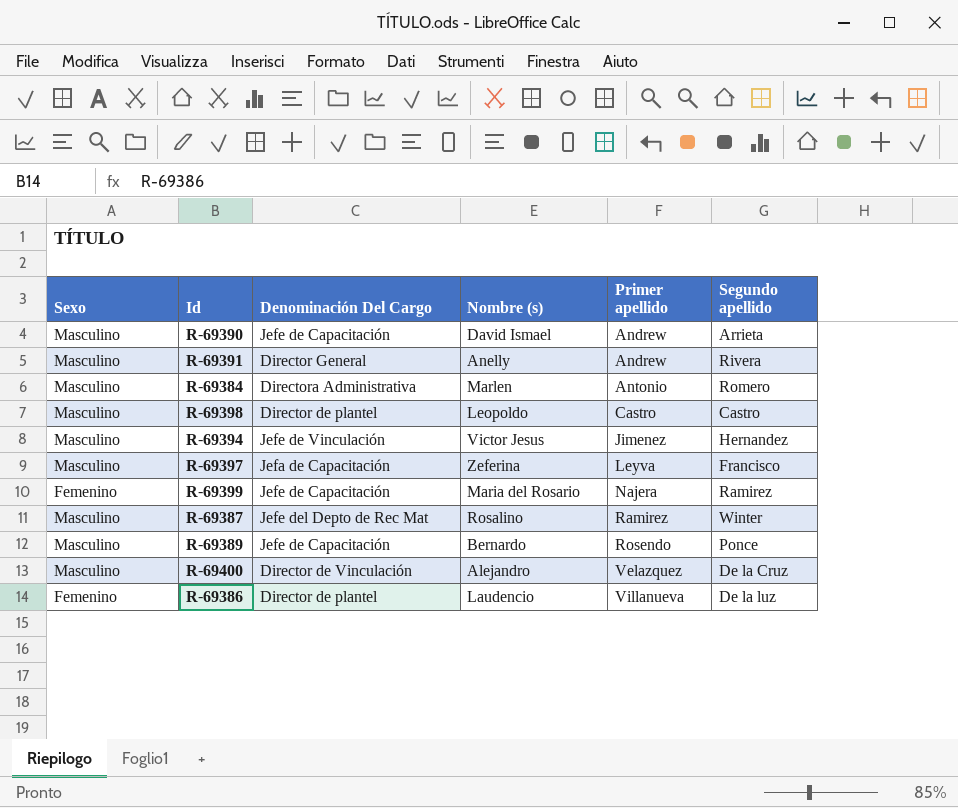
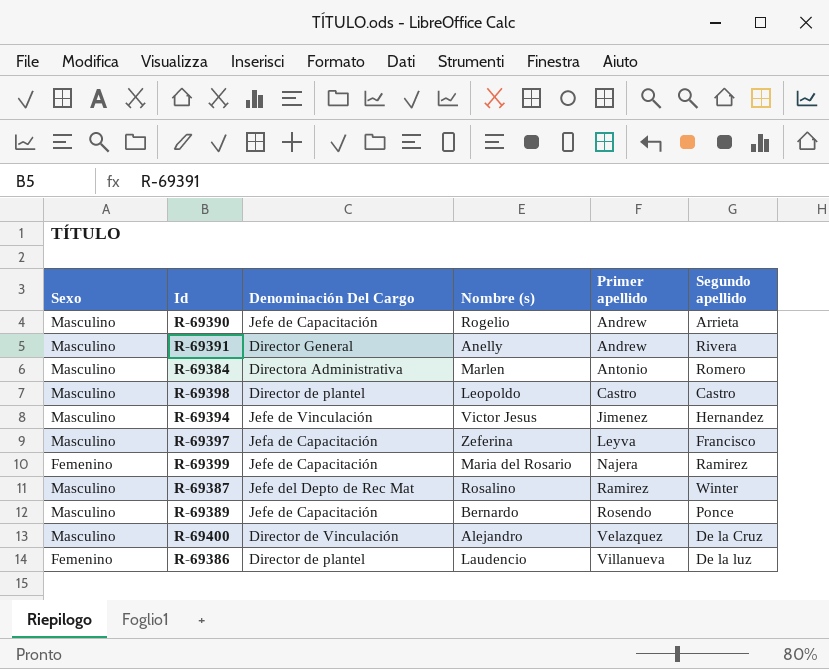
R-69390 | Nombre (s): David Ismael -> Rogelio

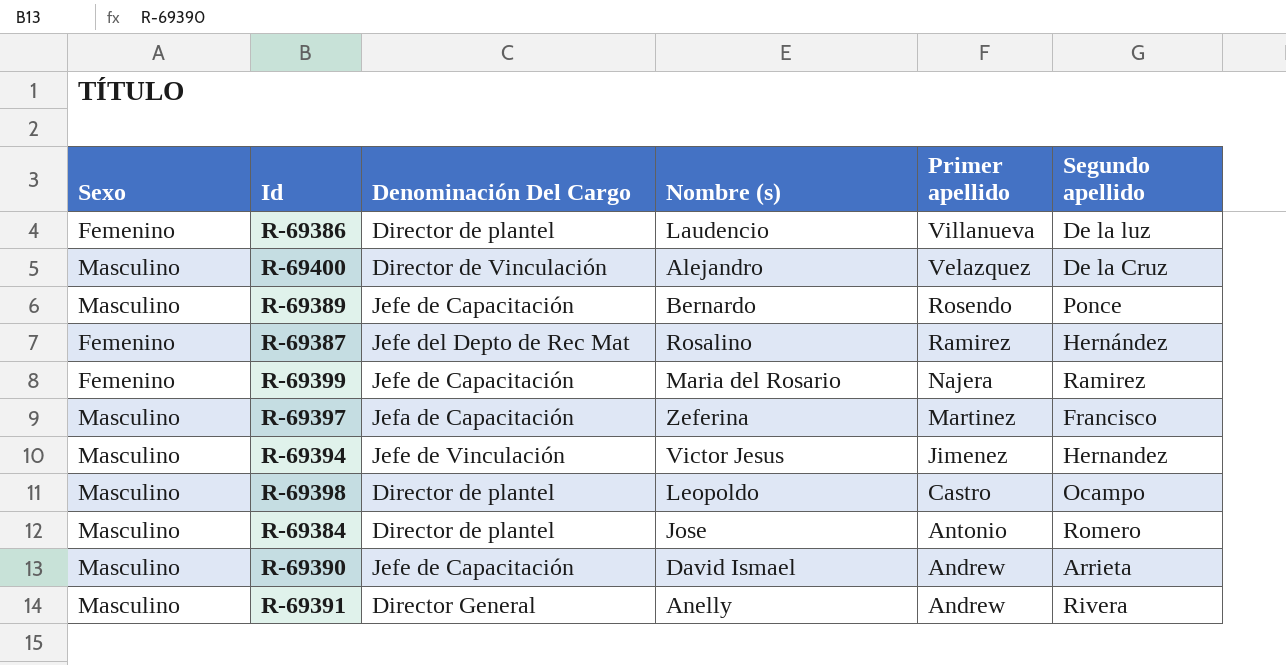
row order: Primer apellido ascending -> Primer apellido descending
R-69387 | Sexo: Masculino -> Femenino
R-69387 | Segundo apellido: Winter -> Hernández
R-69397 | Primer apellido: Leyva -> Martinez
R-69398 | Segundo apellido: Castro -> Ocampo
R-69384 | Denominación Del Cargo: Directora Administrativa -> Director de plantel
R-69384 | Nombre (s): Marlen -> Jose
R-69390 | Nombre (s): Rogelio -> David Ismael

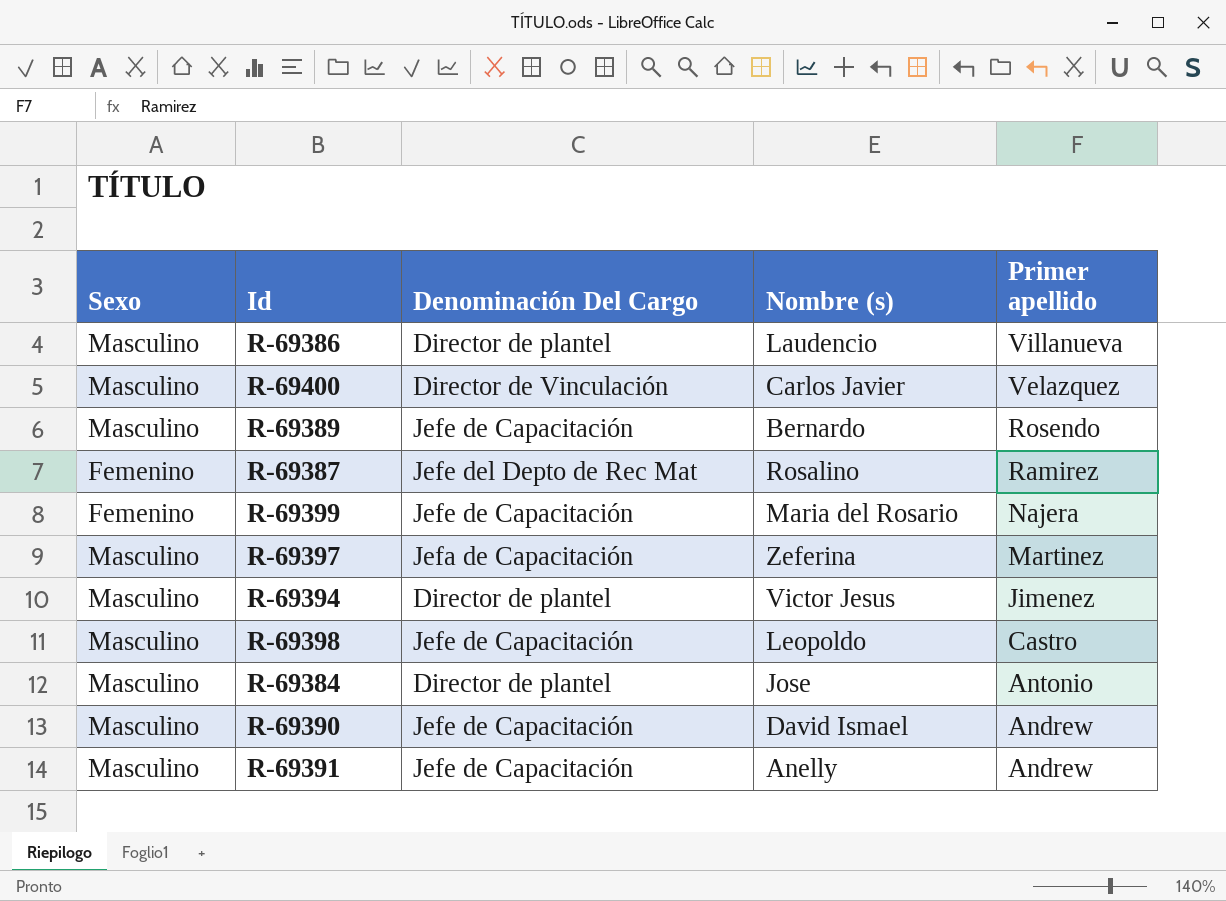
column Segundo apellido | position: 6 -> none
R-69386 | Sexo: Femenino -> Masculino
R-69400 | Nombre (s): Alejandro -> Carlos Javier
R-69394 | Denominación Del Cargo: Jefe de Vinculación -> Director de plantel
R-69398 | Denominación Del Cargo: Director de plantel -> Jefe de Capacitación
R-69391 | Denominación Del Cargo: Director General -> Jefe de Capacitación

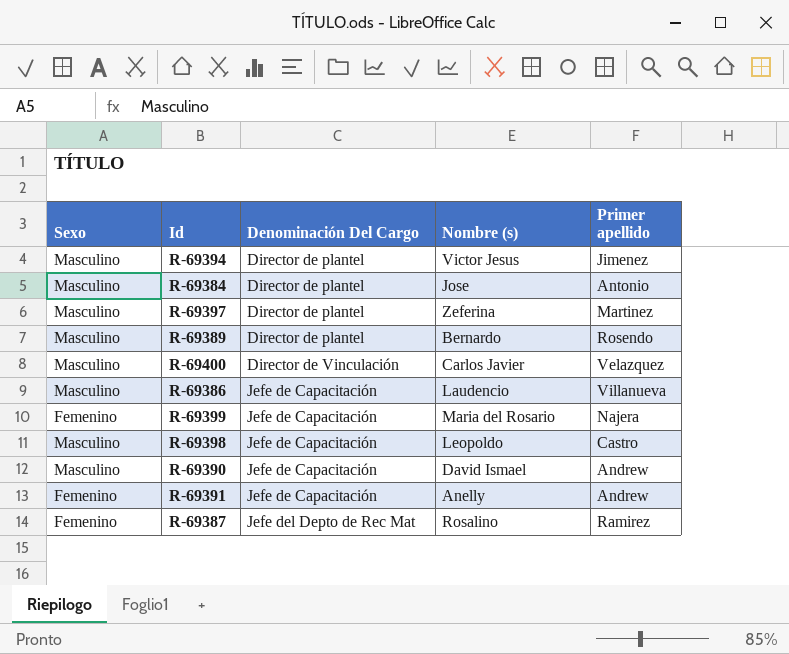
row order: Primer apellido descending -> Denominación Del Cargo ascending
R-69397 | Denominación Del Cargo: Jefa de Capacitación -> Director de plantel
R-69389 | Denominación Del Cargo: Jefe de Capacitación -> Director de plantel
R-69386 | Denominación Del Cargo: Director de plantel -> Jefe de Capacitación
R-69391 | Sexo: Masculino -> Femenino

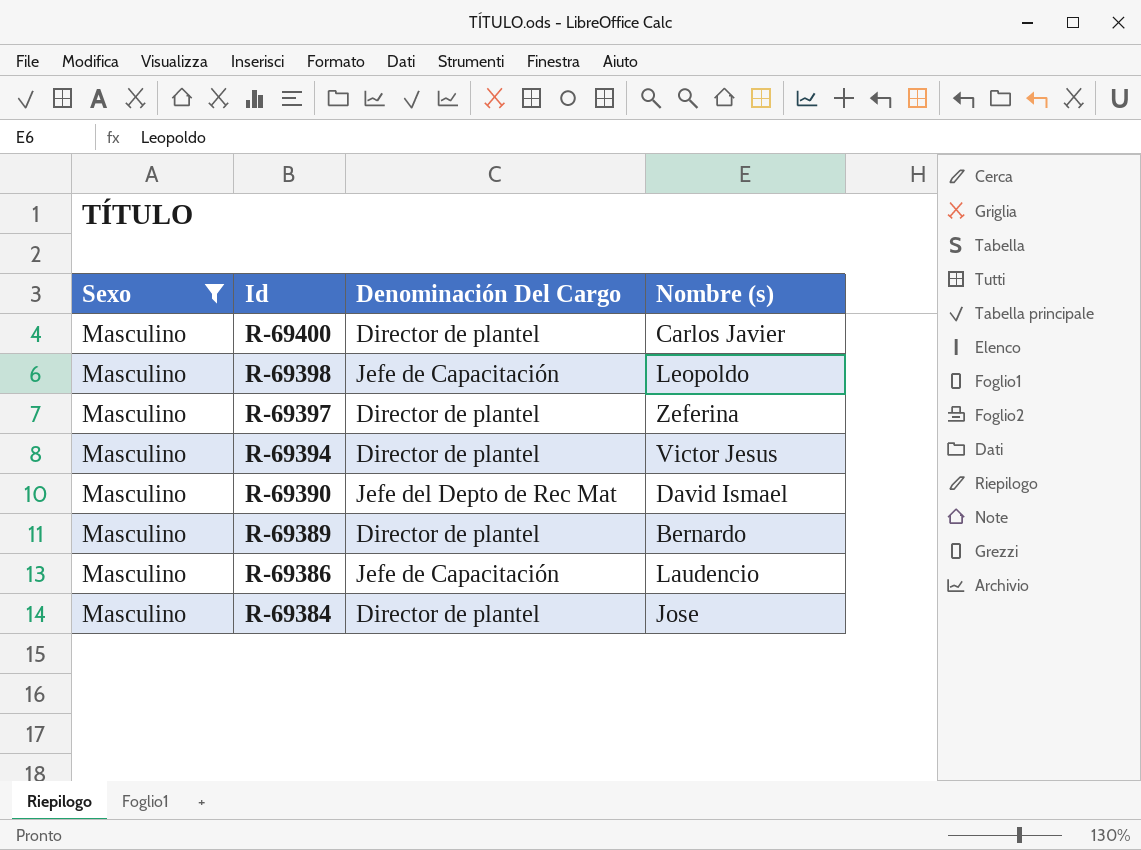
filter: none -> Sexo = Masculino
row order: Denominación Del Cargo ascending -> Id descending
column Primer apellido | position: 5 -> none
R-69400 | Denominación Del Cargo: Director de Vinculación -> Director de plantel
R-69390 | Denominación Del Cargo: Jefe de Capacitación -> Jefe del Depto de Rec Mat

